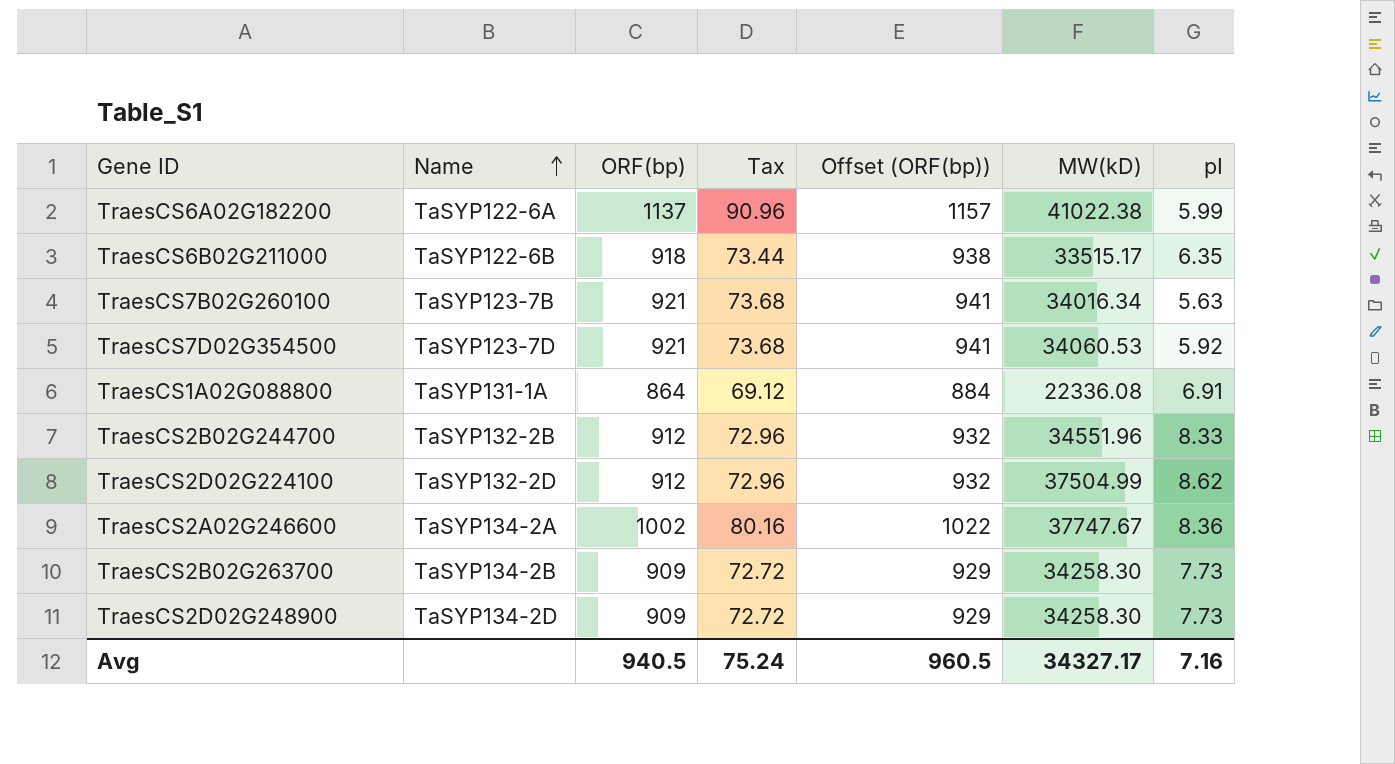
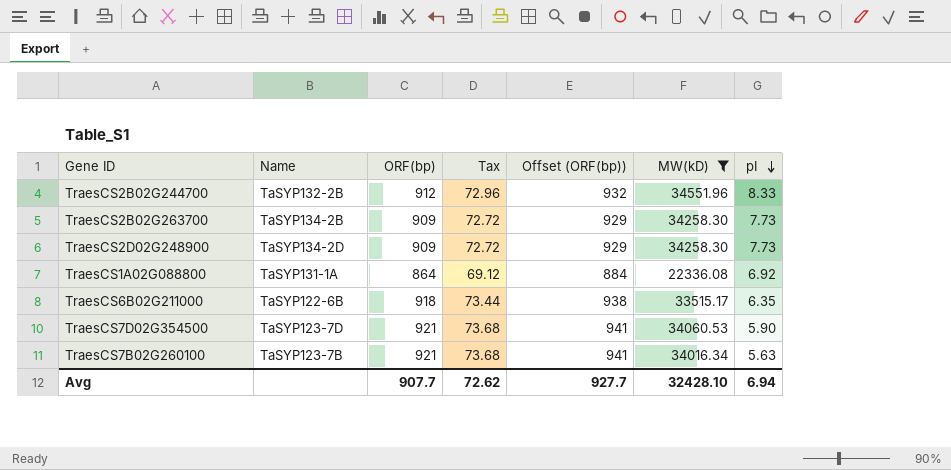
filter: none -> MW(kD) <= 34551.96
row order: Name ascending -> pI descending
TraesCS1A02G088800 | pI: 6.91 -> 6.92
TraesCS7D02G354500 | pI: 5.92 -> 5.90
Avg | ORF(bp): 940.5 -> 907.7
Avg | Tax: 75.24 -> 72.62
Avg | Offset (ORF(bp)): 960.5 -> 927.7
Avg | MW(kD): 34327.17 -> 32428.10
Avg | pI: 7.16 -> 6.94

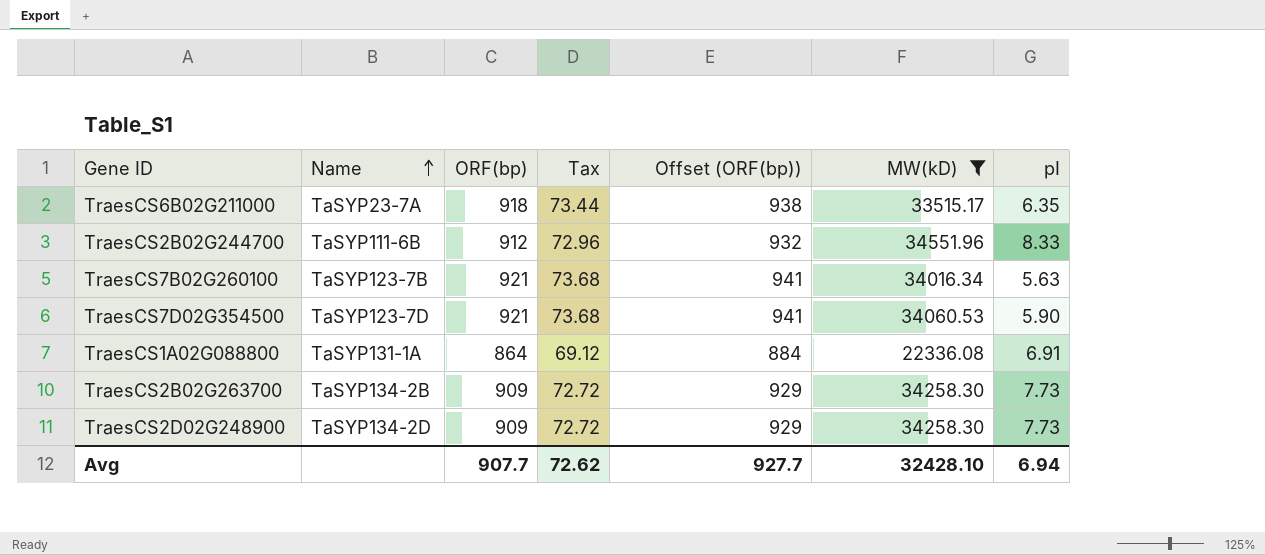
row order: pI descending -> Name ascending
TraesCS6B02G211000 | Name: TaSYP122-6B -> TaSYP23-7A
TraesCS2B02G244700 | Name: TaSYP132-2B -> TaSYP111-6B
TraesCS1A02G088800 | pI: 6.92 -> 6.91

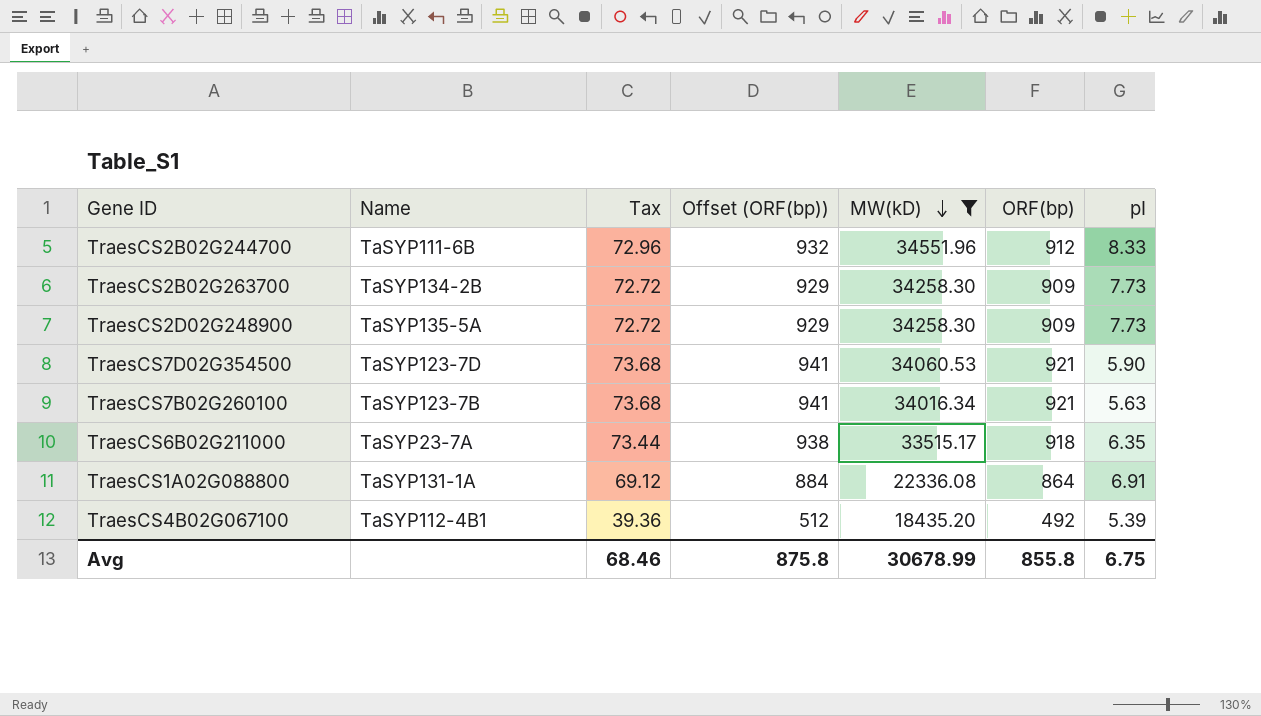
row order: Name ascending -> MW(kD) descending
column ORF(bp) | position: 3 -> 6
TraesCS2D02G248900 | Name: TaSYP134-2D -> TaSYP135-5A
row TraesCS4B02G067100: none -> TaSYP112-4B1 | 39.36 | 512 | 18435.20 | 492 | 5.39
Avg | Tax: 72.62 -> 68.46
Avg | Offset (ORF(bp)): 927.7 -> 875.8
Avg | MW(kD): 32428.10 -> 30678.99
Avg | ORF(bp): 907.7 -> 855.8
Avg | pI: 6.94 -> 6.75

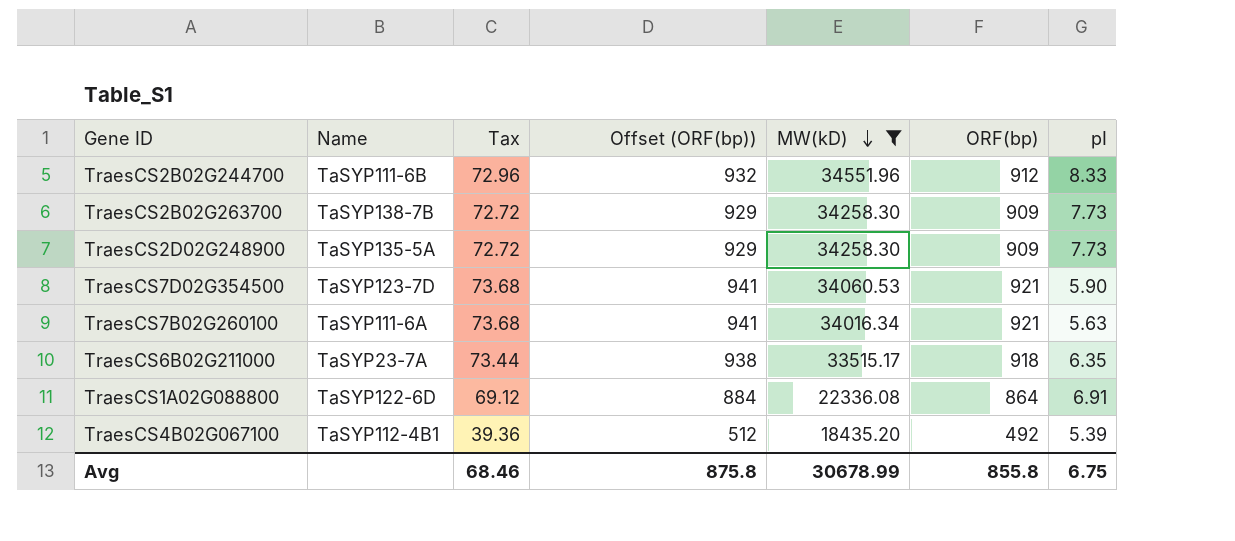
TraesCS2B02G263700 | Name: TaSYP134-2B -> TaSYP138-7B
TraesCS7B02G260100 | Name: TaSYP123-7B -> TaSYP111-6A
TraesCS1A02G088800 | Name: TaSYP131-1A -> TaSYP122-6D

